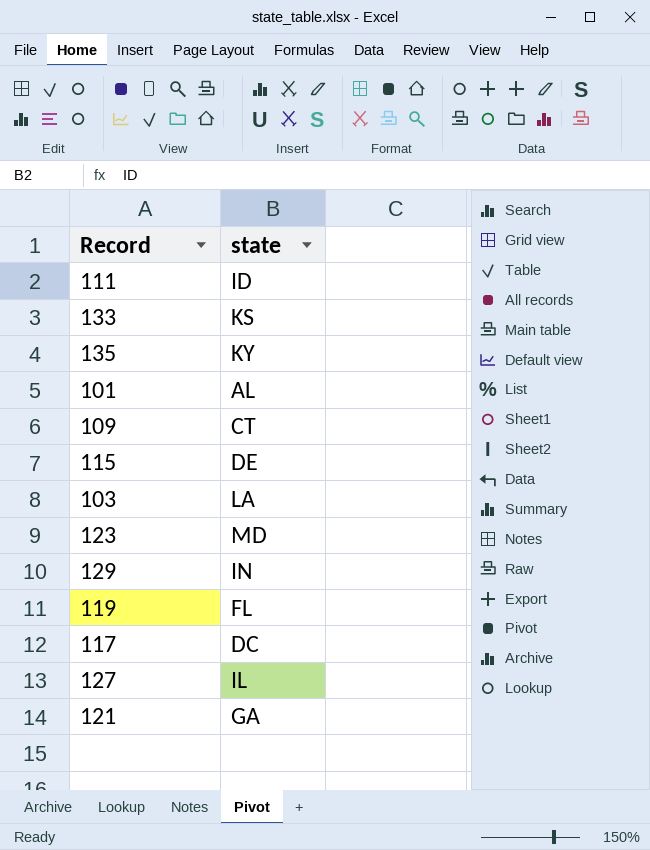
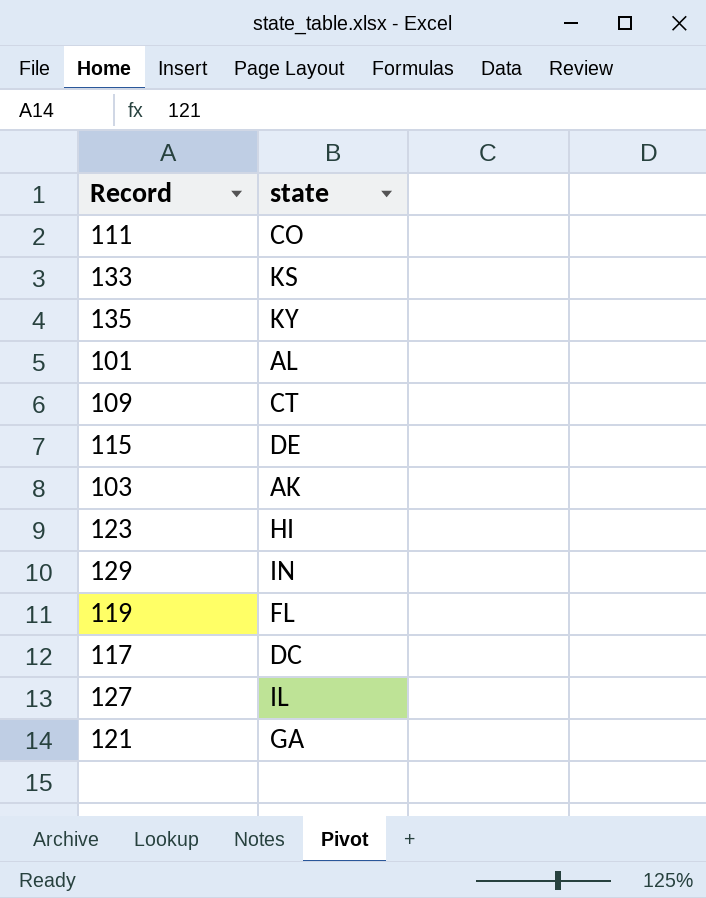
111 | state: ID -> CO
103 | state: LA -> AK
123 | state: MD -> HI

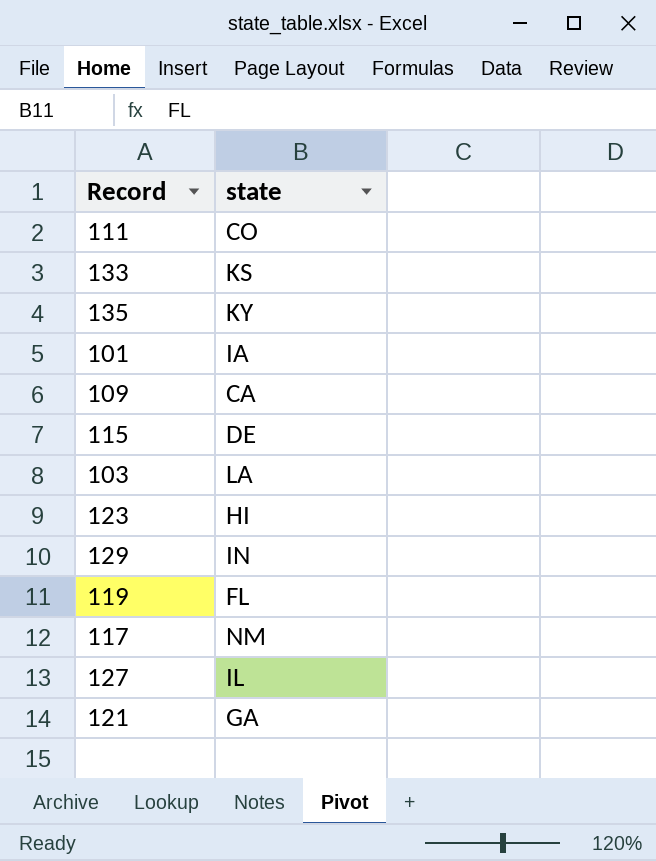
101 | state: AL -> IA
109 | state: CT -> CA
103 | state: AK -> LA
117 | state: DC -> NM

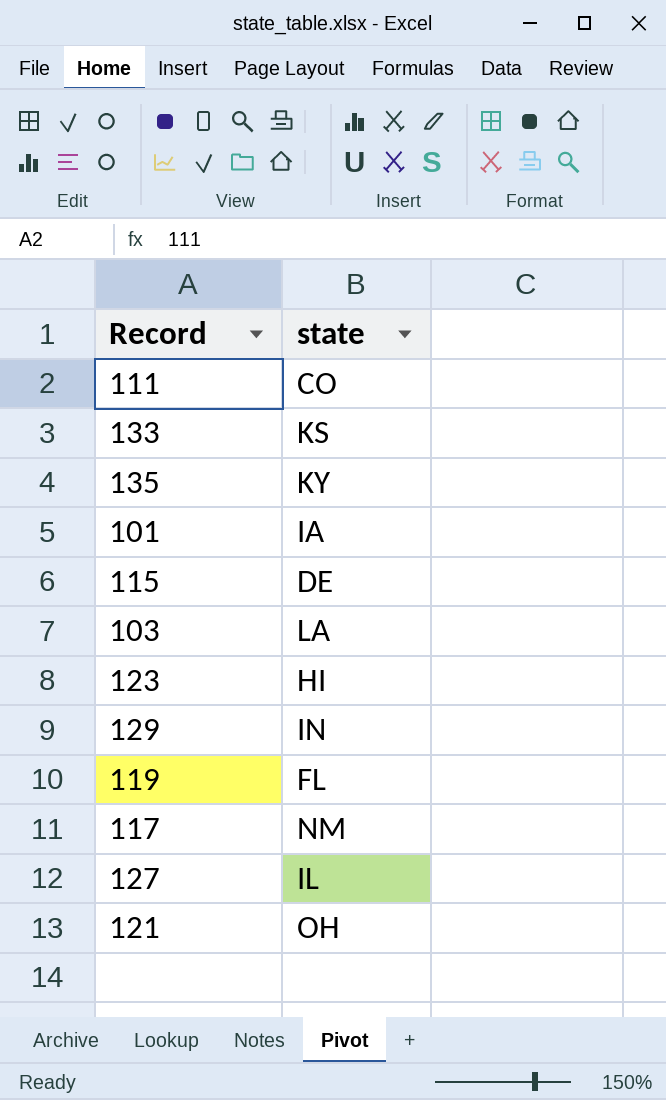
row 109: CA -> none
121 | state: GA -> OH

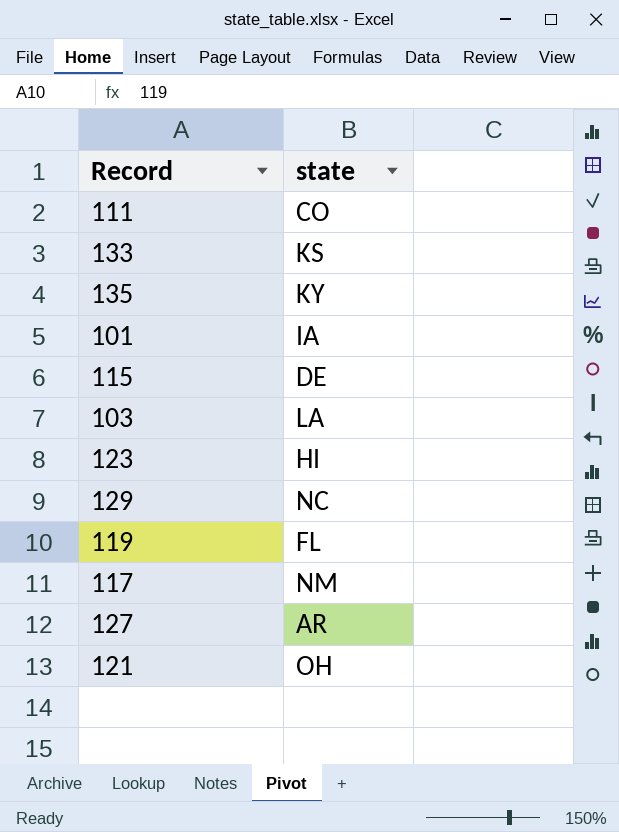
129 | state: IN -> NC
127 | state: IL -> AR

